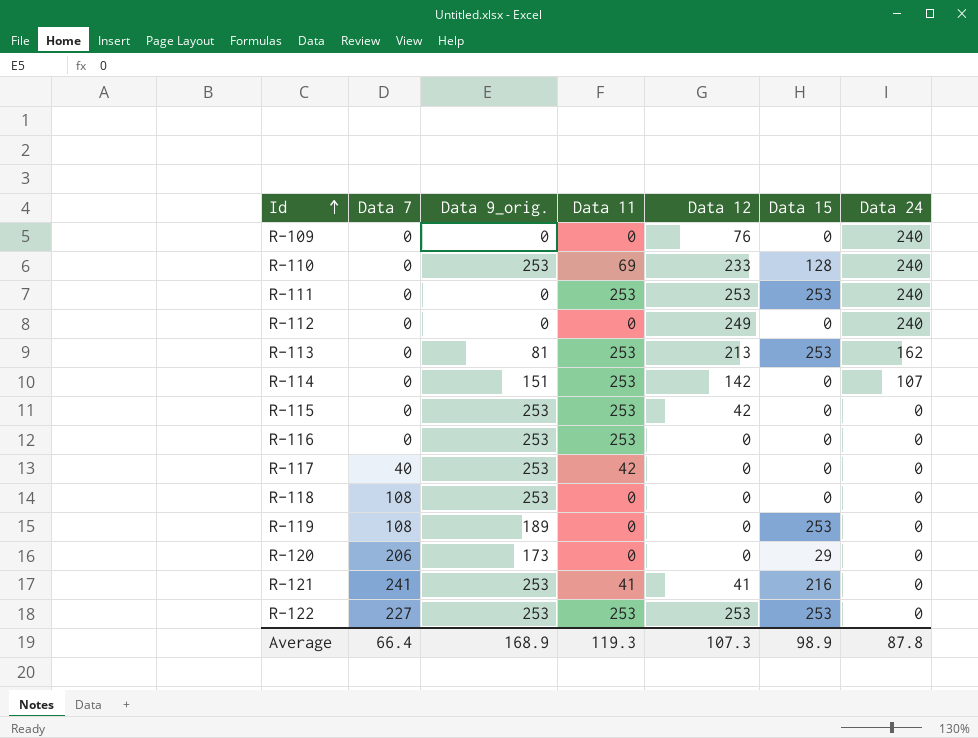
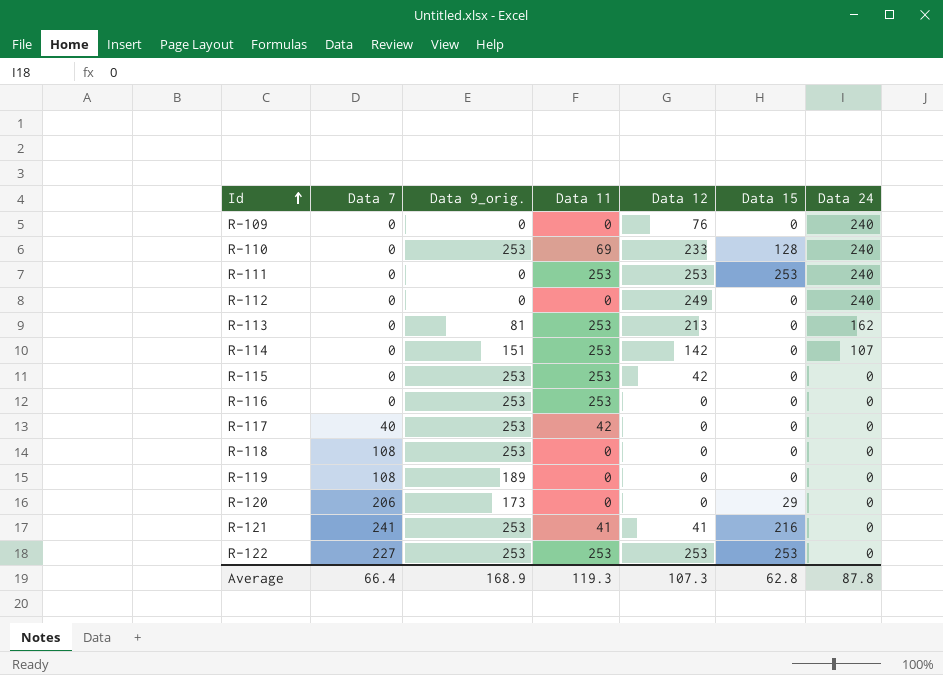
R-113 | Data 15: 253 -> 0
R-119 | Data 15: 253 -> 0
Average | Data 15: 98.9 -> 62.8

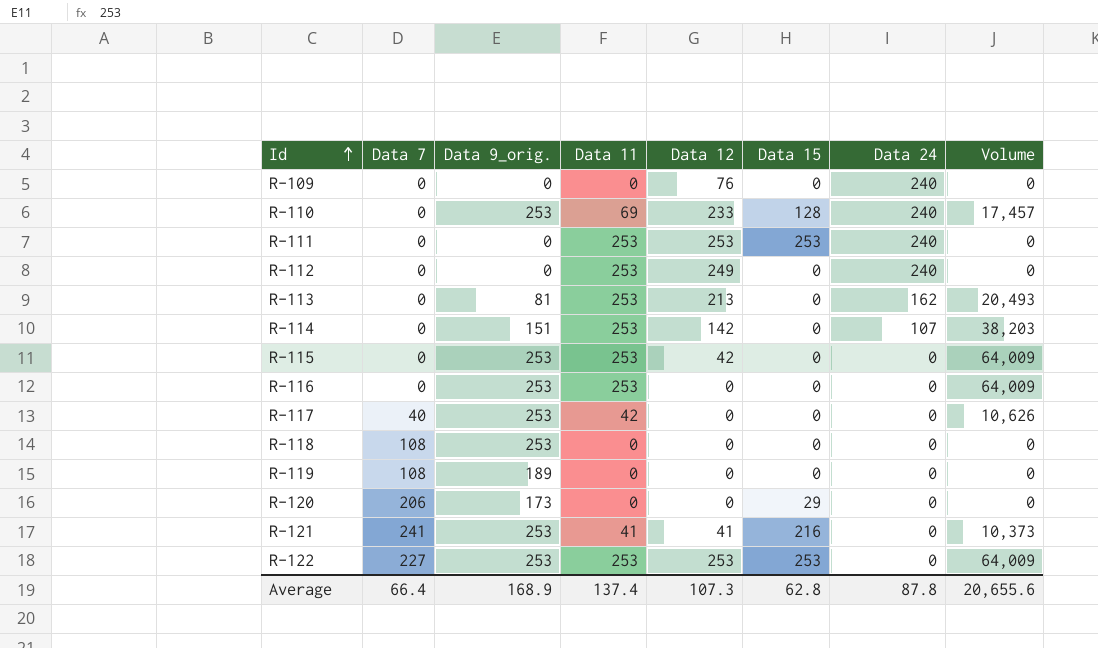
column Volume | formula: none -> [Data 9_orig.] * [Data 11]
R-112 | Data 11: 0 -> 253
Average | Data 11: 119.3 -> 137.4

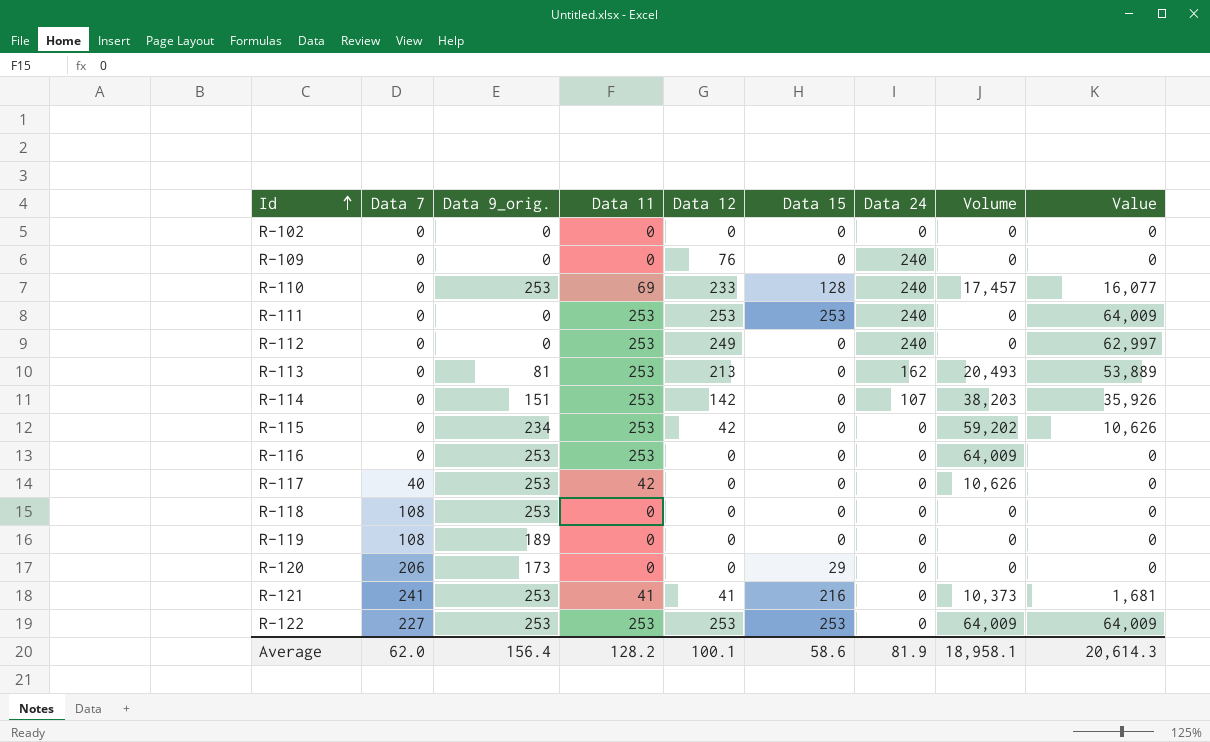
column Value | formula: none -> [Data 11] * [Data 12]
row R-102: none -> 0 | 0 | 0 | 0 | 0 | 0 | 0 | 0
R-115 | Data 9_orig.: 253 -> 234
R-115 | Volume: 64,009 -> 59,202
Average | Data 7: 66.4 -> 62.0
Average | Data 9_orig.: 168.9 -> 156.4
Average | Data 11: 137.4 -> 128.2
Average | Data 12: 107.3 -> 100.1
Average | Data 15: 62.8 -> 58.6
Average | Data 24: 87.8 -> 81.9
Average | Volume: 20,655.6 -> 18,958.1

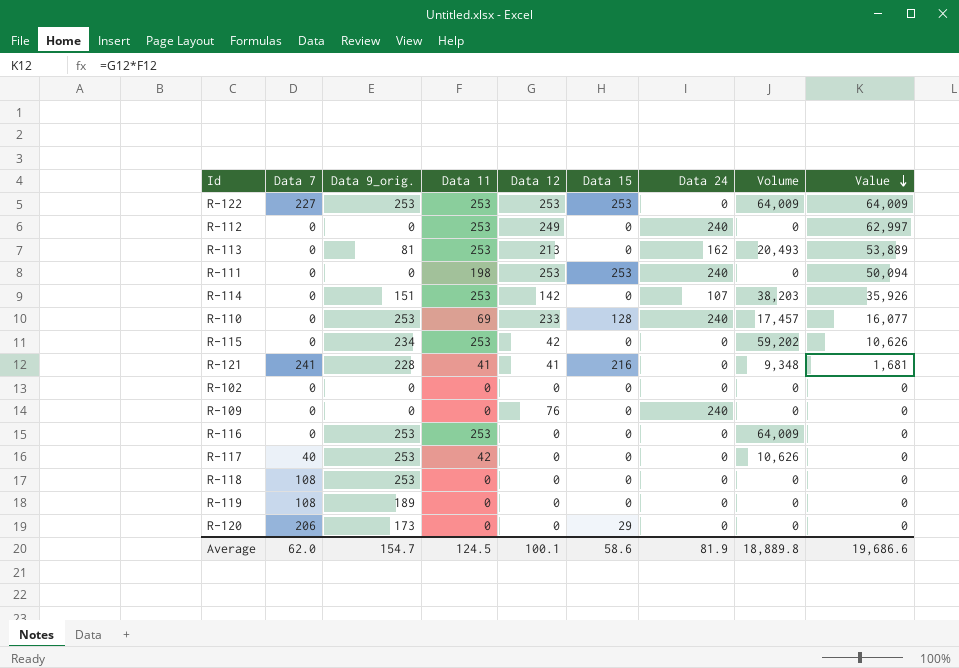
row order: Id ascending -> Value descending
R-111 | Data 11: 253 -> 198
R-111 | Value: 64,009 -> 50,094
R-121 | Data 9_orig.: 253 -> 228
R-121 | Volume: 10,373 -> 9,348
Average | Data 9_orig.: 156.4 -> 154.7
Average | Data 11: 128.2 -> 124.5
Average | Volume: 18,958.1 -> 18,889.8
Average | Value: 20,614.3 -> 19,686.6

